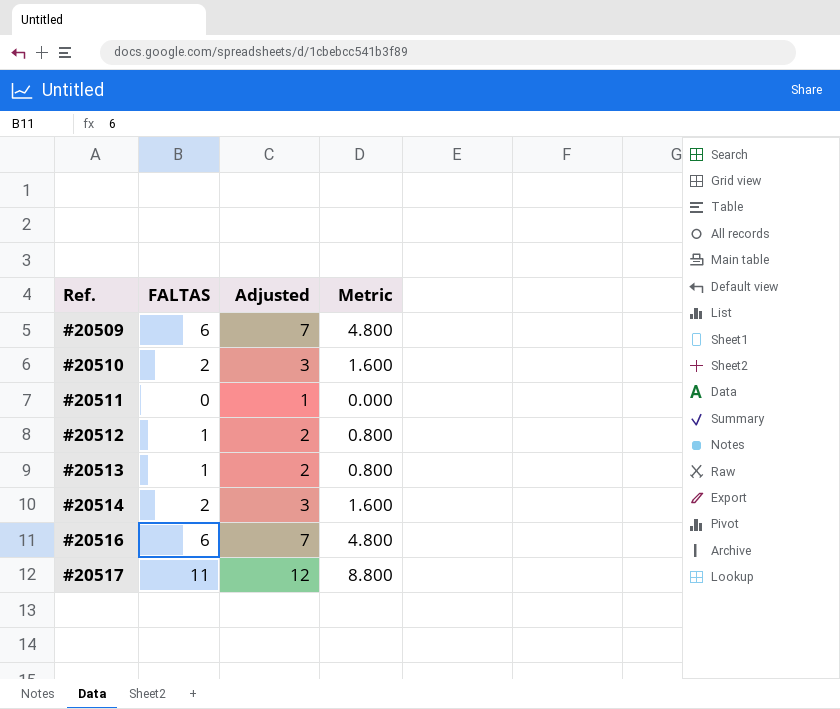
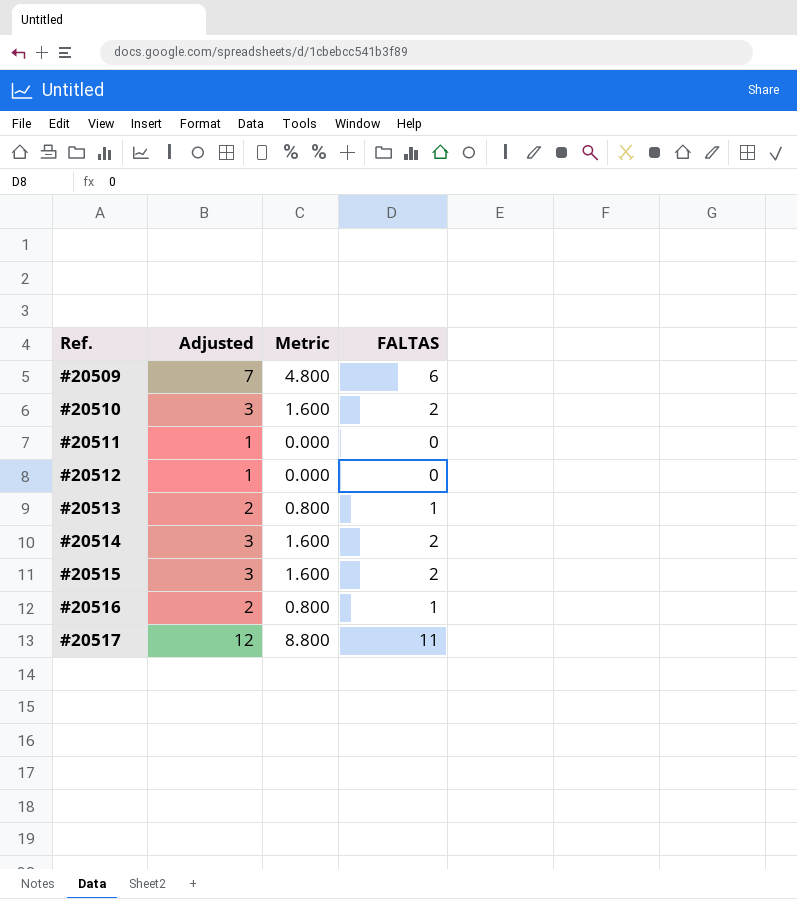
column FALTAS | position: 2 -> 4
#20512 | Adjusted: 2 -> 1
#20512 | Metric: 0.800 -> 0.000
#20512 | FALTAS: 1 -> 0
row #20515: none -> 3 | 1.600 | 2
#20516 | Adjusted: 7 -> 2
#20516 | Metric: 4.800 -> 0.800
#20516 | FALTAS: 6 -> 1

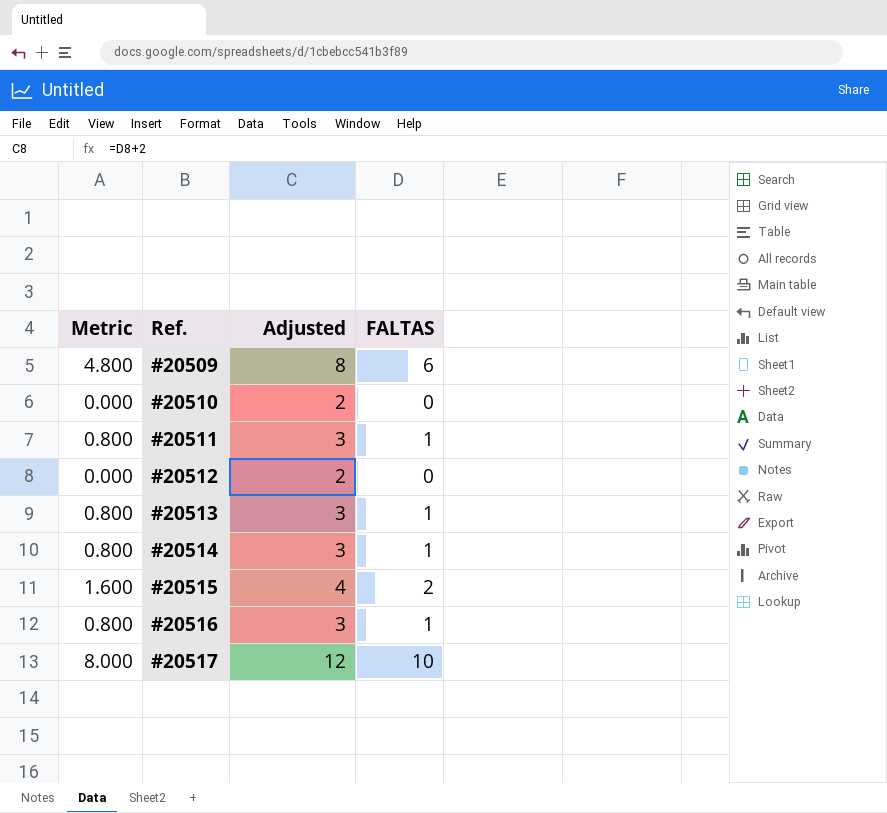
column Metric | position: 3 -> 1
column Adjusted | formula: [FALTAS] + 1 -> [FALTAS] + 2
#20510 | Metric: 1.600 -> 0.000
#20510 | FALTAS: 2 -> 0
#20511 | Metric: 0.000 -> 0.800
#20511 | FALTAS: 0 -> 1
#20514 | Metric: 1.600 -> 0.800
#20514 | FALTAS: 2 -> 1
#20517 | Metric: 8.800 -> 8.000
#20517 | FALTAS: 11 -> 10

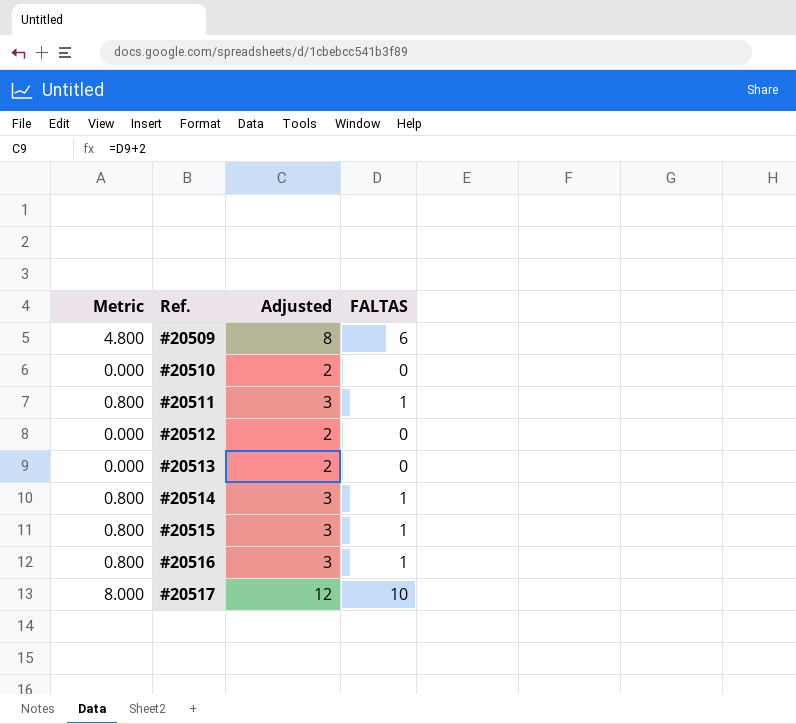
#20513 | Metric: 0.800 -> 0.000
#20513 | Adjusted: 3 -> 2
#20513 | FALTAS: 1 -> 0
#20515 | Metric: 1.600 -> 0.800
#20515 | Adjusted: 4 -> 3
#20515 | FALTAS: 2 -> 1

